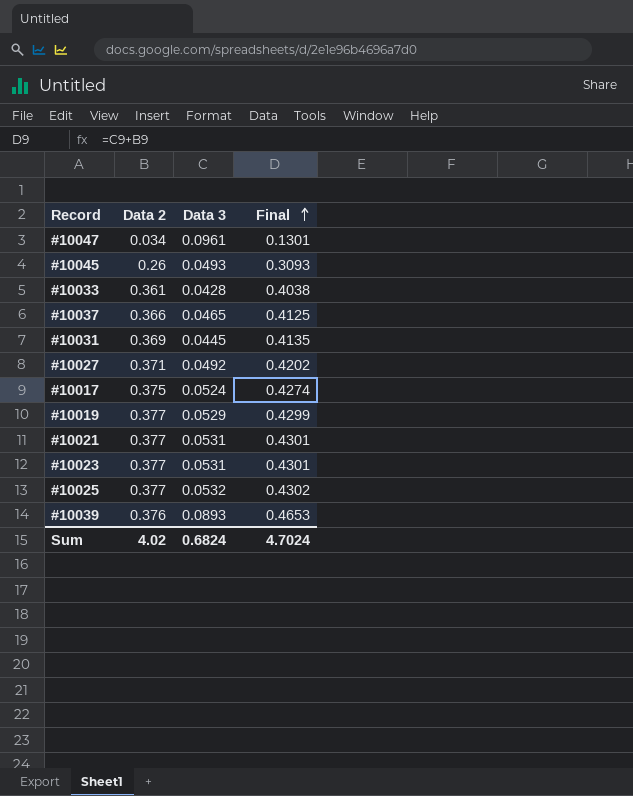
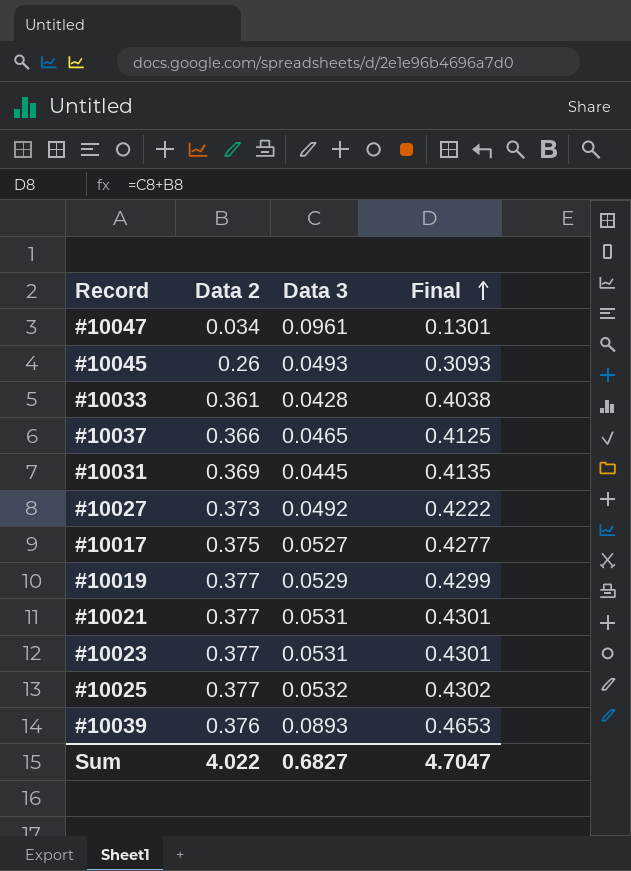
#10027 | Data 2: 0.371 -> 0.373
#10027 | Final: 0.4202 -> 0.4222
#10017 | Data 3: 0.0524 -> 0.0527
#10017 | Final: 0.4274 -> 0.4277
Sum | Data 2: 4.02 -> 4.022
Sum | Data 3: 0.6824 -> 0.6827
Sum | Final: 4.7024 -> 4.7047

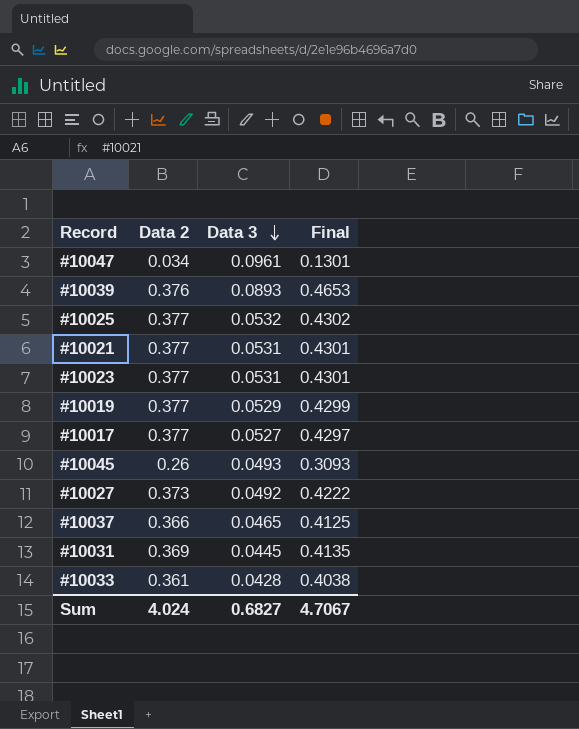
row order: Final ascending -> Data 3 descending
#10017 | Data 2: 0.375 -> 0.377
#10017 | Final: 0.4277 -> 0.4297
Sum | Data 2: 4.022 -> 4.024
Sum | Final: 4.7047 -> 4.7067

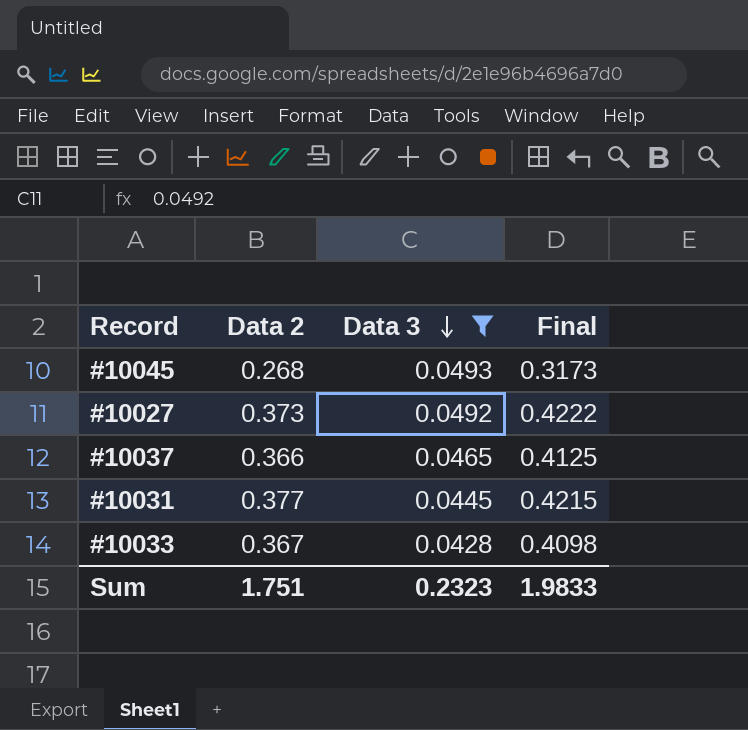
filter: none -> Data 3 <= 0.0493
#10045 | Data 2: 0.26 -> 0.268
#10045 | Final: 0.3093 -> 0.3173
#10031 | Data 2: 0.369 -> 0.377
#10031 | Final: 0.4135 -> 0.4215
#10033 | Data 2: 0.361 -> 0.367
#10033 | Final: 0.4038 -> 0.4098
Sum | Data 2: 4.024 -> 1.751
Sum | Data 3: 0.6827 -> 0.2323
Sum | Final: 4.7067 -> 1.9833

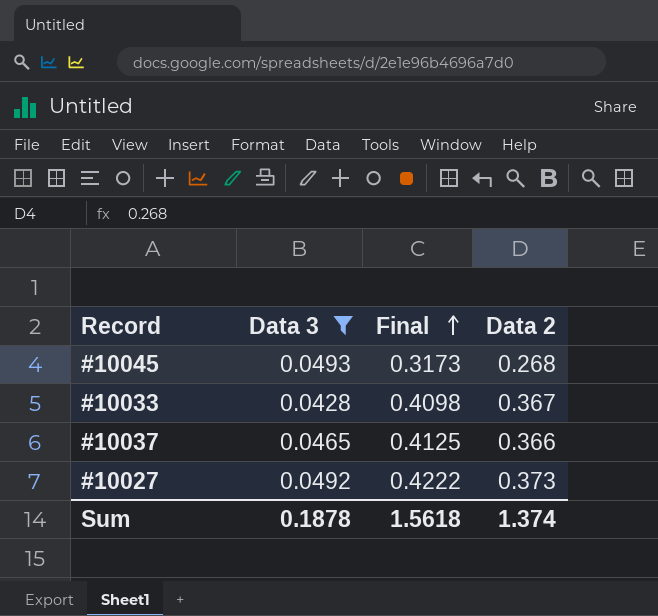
row order: Data 3 descending -> Final ascending
column Data 2 | position: 2 -> 4
row #10031: 0.377 | 0.0445 | 0.4215 -> none
Sum | Data 3: 0.2323 -> 0.1878
Sum | Final: 1.9833 -> 1.5618
Sum | Data 2: 1.751 -> 1.374

